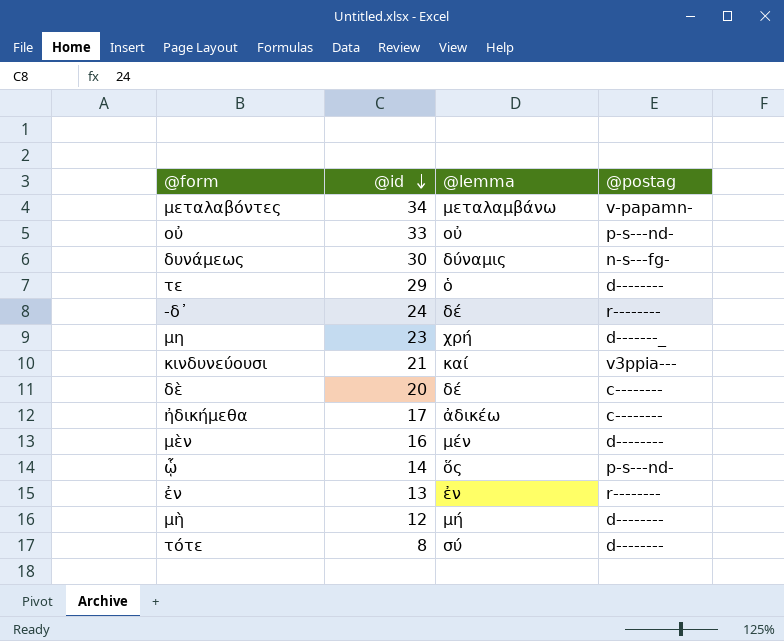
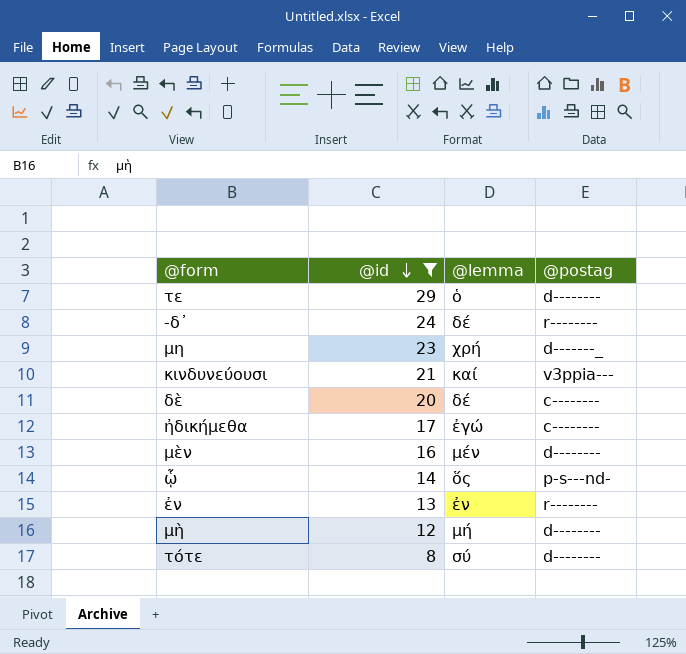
filter: none -> @id <= 29
ἠδικήμεθα | @lemma: ἀδικέω -> ἐγώ

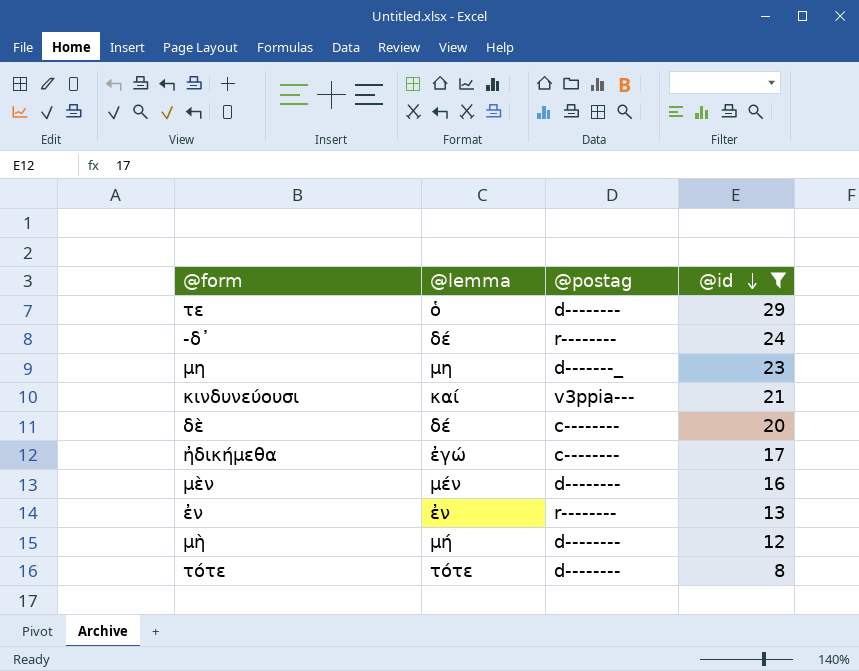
column @id | position: 2 -> 4
row ᾧ: 14 | ὅς | p-s---nd- -> none
μη | @lemma: χρή -> μη
τότε | @lemma: σύ -> τότε

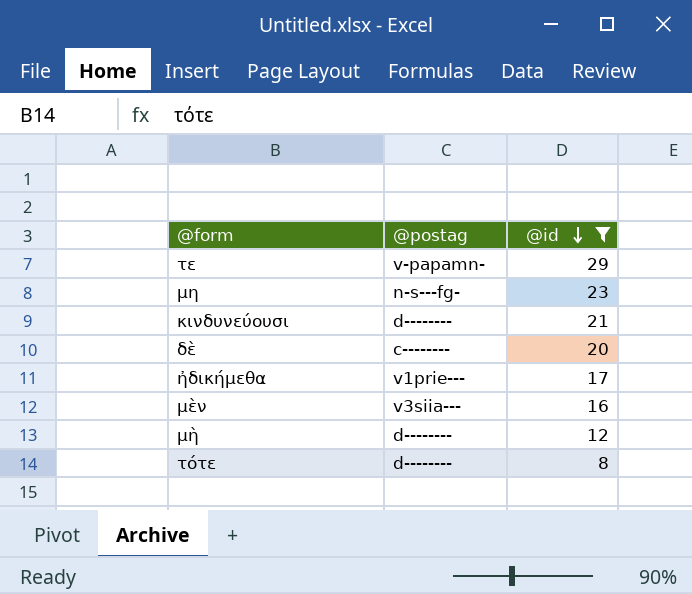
column @lemma | position: 2 -> none
row -δ᾽: δέ | r-------- | 24 -> none
row ἐν: ἐν | r-------- | 13 -> none
τε | @postag: d-------- -> v-papamn-
μη | @postag: d-------_ -> n-s---fg-
κινδυνεύουσι | @postag: v3ppia--- -> d--------
ἠδικήμεθα | @postag: c-------- -> v1prie---
μὲν | @postag: d-------- -> v3siia---

